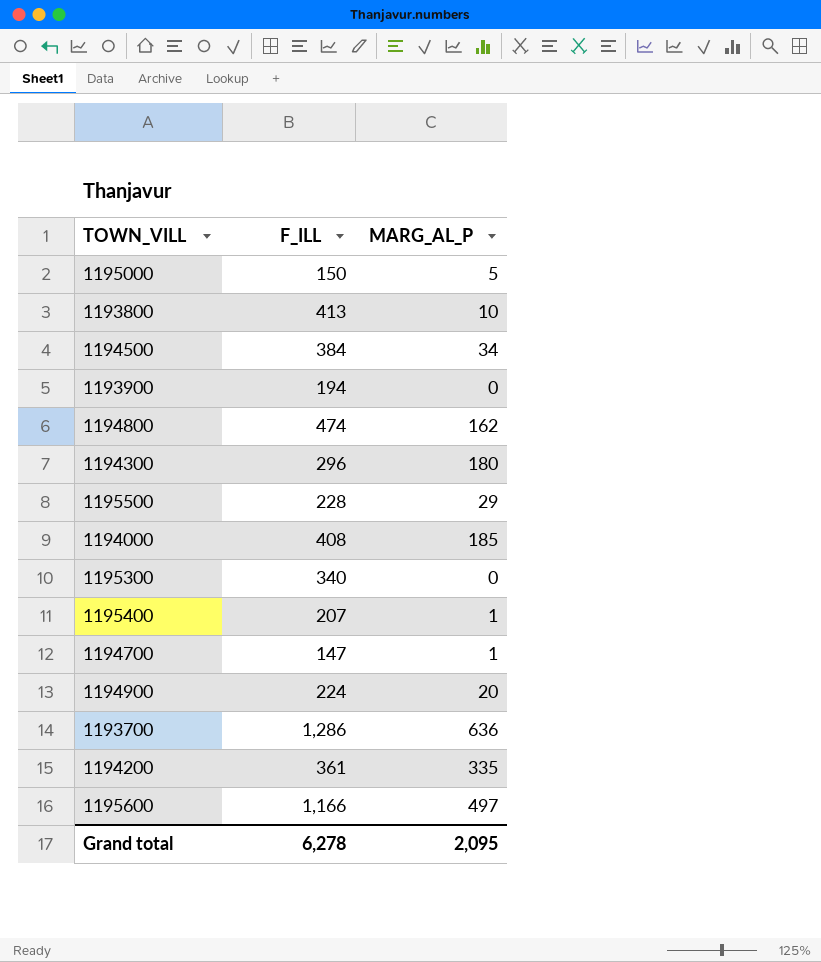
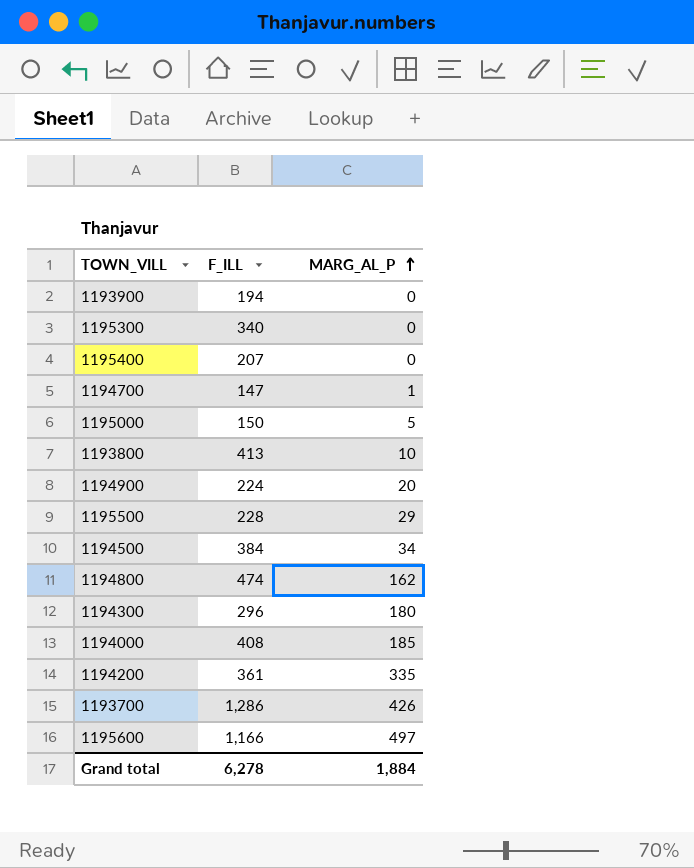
row order: none -> MARG_AL_P ascending
1195400 | MARG_AL_P: 1 -> 0
1193700 | MARG_AL_P: 636 -> 426
Grand total | MARG_AL_P: 2,095 -> 1,884

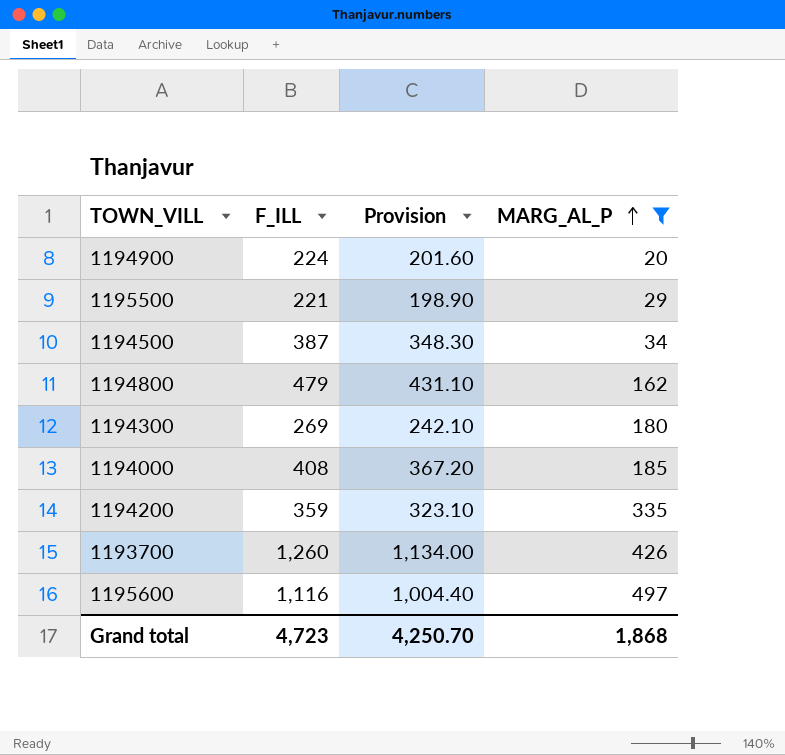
filter: none -> MARG_AL_P >= 20
column Provision | formula: none -> [F_ILL] * 0.9
1195500 | F_ILL: 228 -> 221
1194500 | F_ILL: 384 -> 387
1194800 | F_ILL: 474 -> 479
1194300 | F_ILL: 296 -> 269
1194200 | F_ILL: 361 -> 359
1193700 | F_ILL: 1,286 -> 1,260
1195600 | F_ILL: 1,166 -> 1,116
Grand total | F_ILL: 6,278 -> 4,723
Grand total | MARG_AL_P: 1,884 -> 1,868

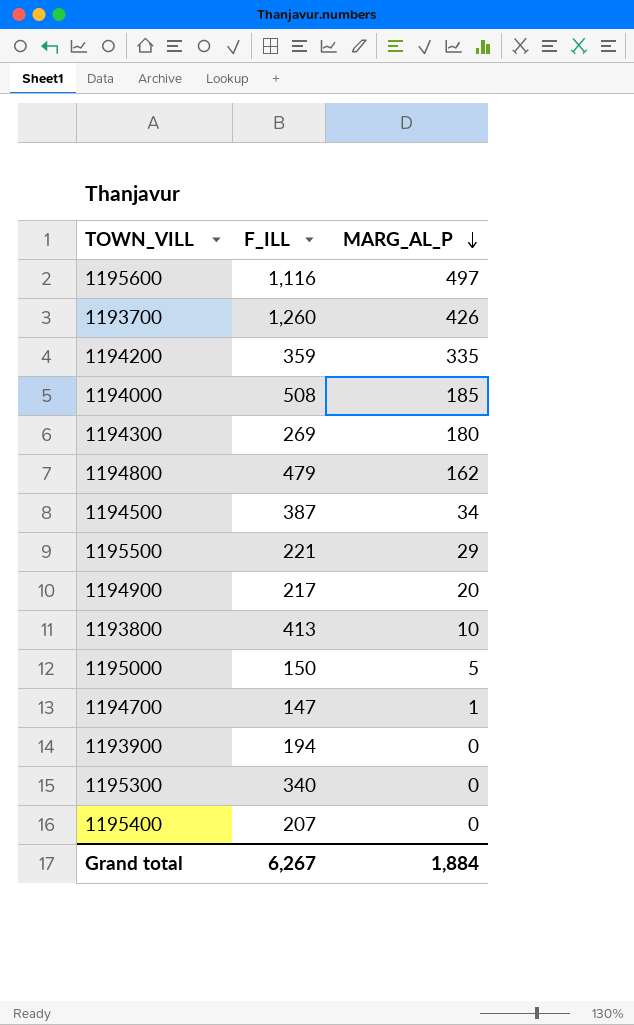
filter: MARG_AL_P >= 20 -> none
row order: MARG_AL_P ascending -> MARG_AL_P descending
column Provision | formula: [F_ILL] * 0.9 -> none
1194000 | F_ILL: 408 -> 508
1194900 | F_ILL: 224 -> 217
Grand total | F_ILL: 4,723 -> 6,267
Grand total | MARG_AL_P: 1,868 -> 1,884

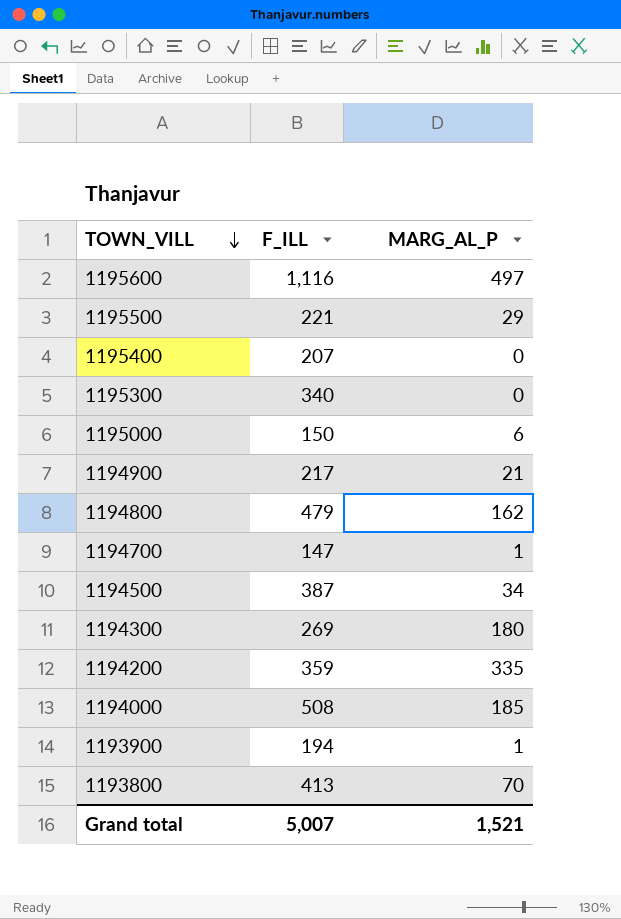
row order: MARG_AL_P descending -> TOWN_VILL descending
row 1193700: 1,260 | 426 -> none
1195000 | MARG_AL_P: 5 -> 6
1194900 | MARG_AL_P: 20 -> 21
1193900 | MARG_AL_P: 0 -> 1
1193800 | MARG_AL_P: 10 -> 70
Grand total | F_ILL: 6,267 -> 5,007
Grand total | MARG_AL_P: 1,884 -> 1,521

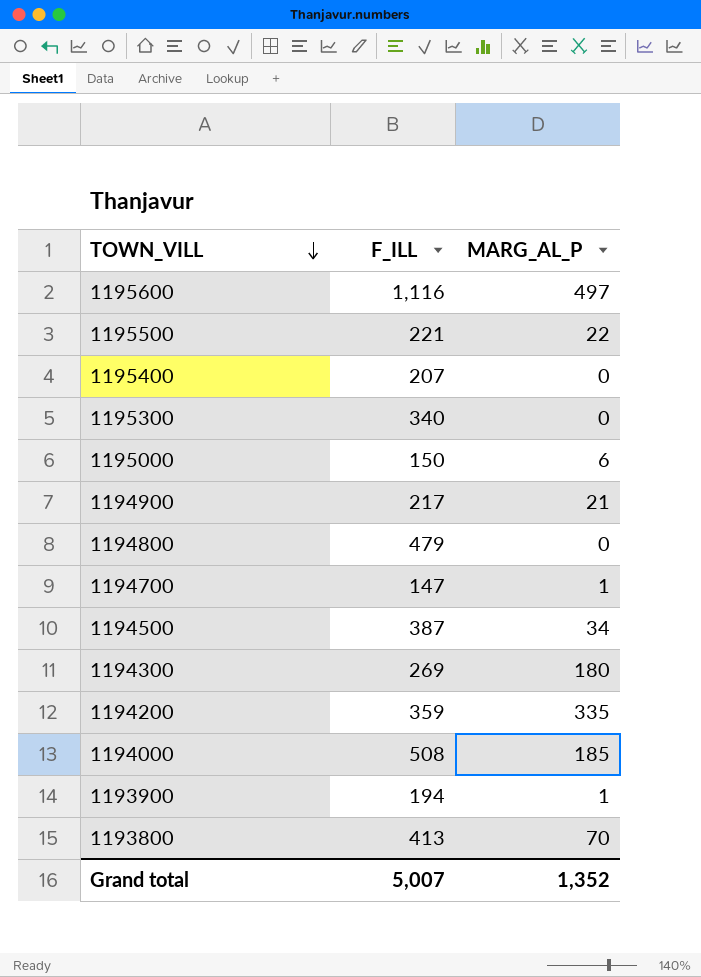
1195500 | MARG_AL_P: 29 -> 22
1194800 | MARG_AL_P: 162 -> 0
Grand total | MARG_AL_P: 1,521 -> 1,352

